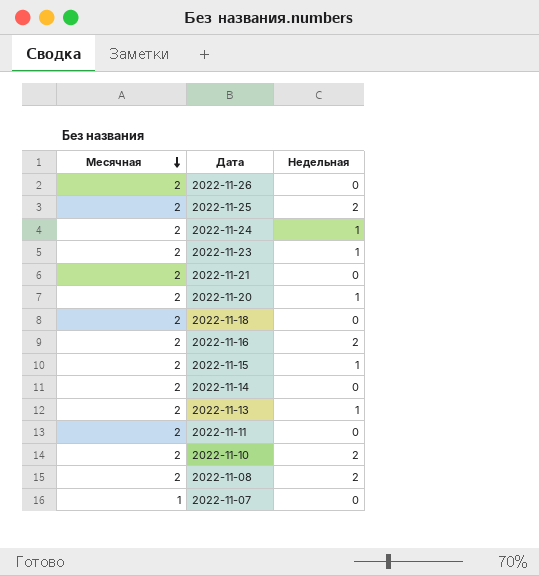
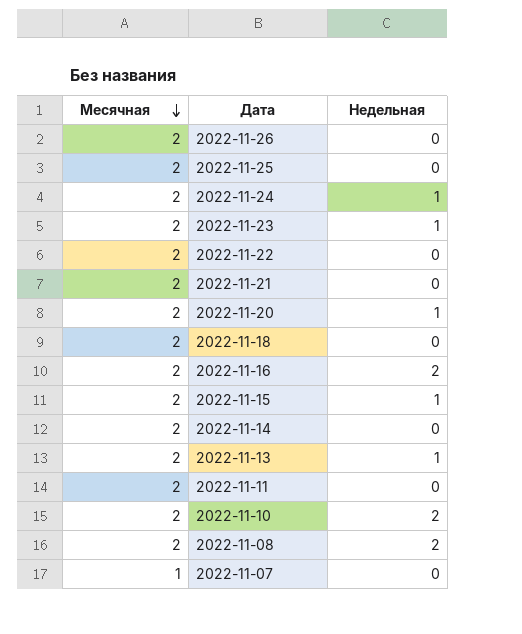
2022-11-25 | Недельная: 2 -> 0
row 2022-11-22: none -> 2 | 0

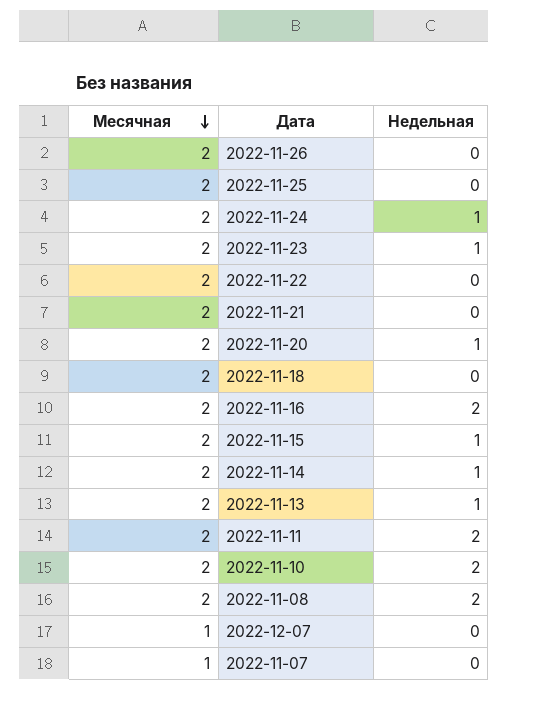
2022-11-14 | Недельная: 0 -> 1
2022-11-11 | Недельная: 0 -> 2
row 2022-12-07: none -> 1 | 0

